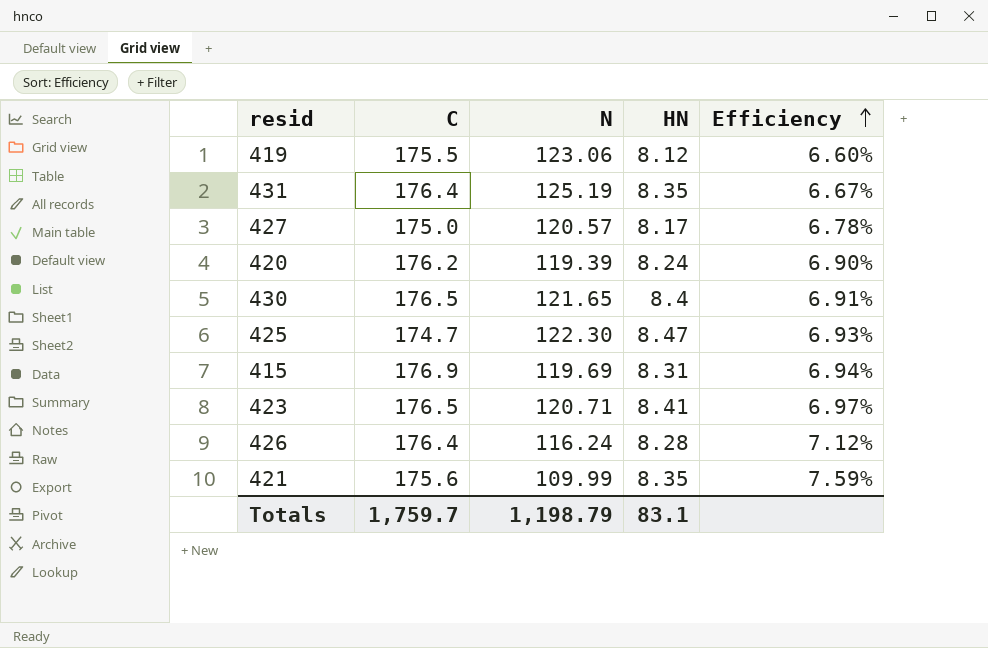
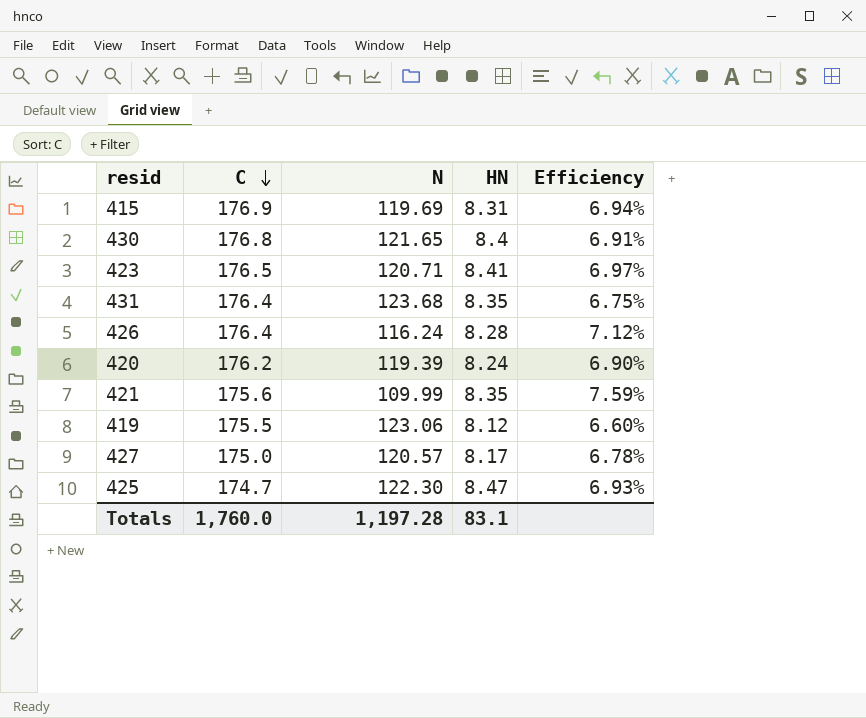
row order: Efficiency ascending -> C descending
430 | C: 176.5 -> 176.8
431 | N: 125.19 -> 123.68
431 | Efficiency: 6.67% -> 6.75%
Totals | C: 1,759.7 -> 1,760.0
Totals | N: 1,198.79 -> 1,197.28

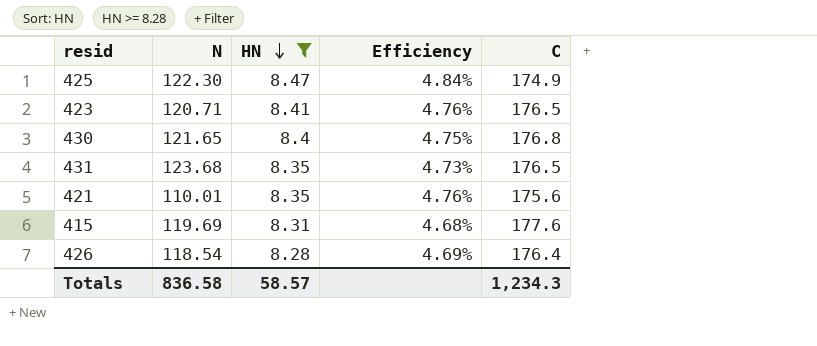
filter: none -> HN >= 8.28
row order: C descending -> HN descending
column Efficiency | formula: [HN] / [N] -> [HN] / [C]
column C | position: 2 -> 5
425 | C: 174.7 -> 174.9
431 | C: 176.4 -> 176.5
421 | N: 109.99 -> 110.01
415 | C: 176.9 -> 177.6
426 | N: 116.24 -> 118.54
Totals | N: 1,197.28 -> 836.58
Totals | HN: 83.1 -> 58.57
Totals | C: 1,760.0 -> 1,234.3

